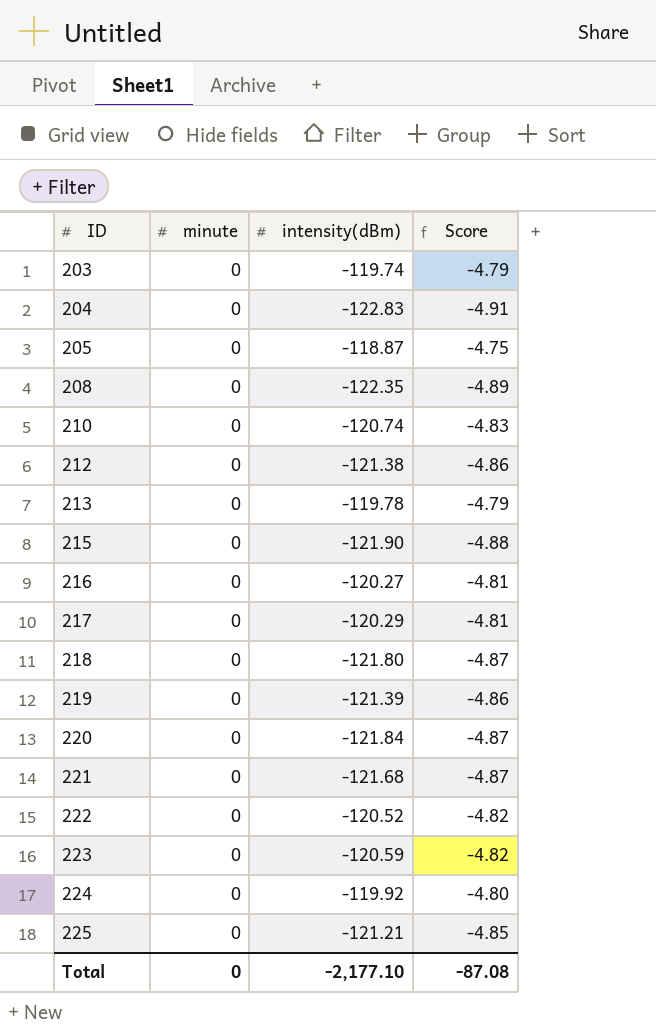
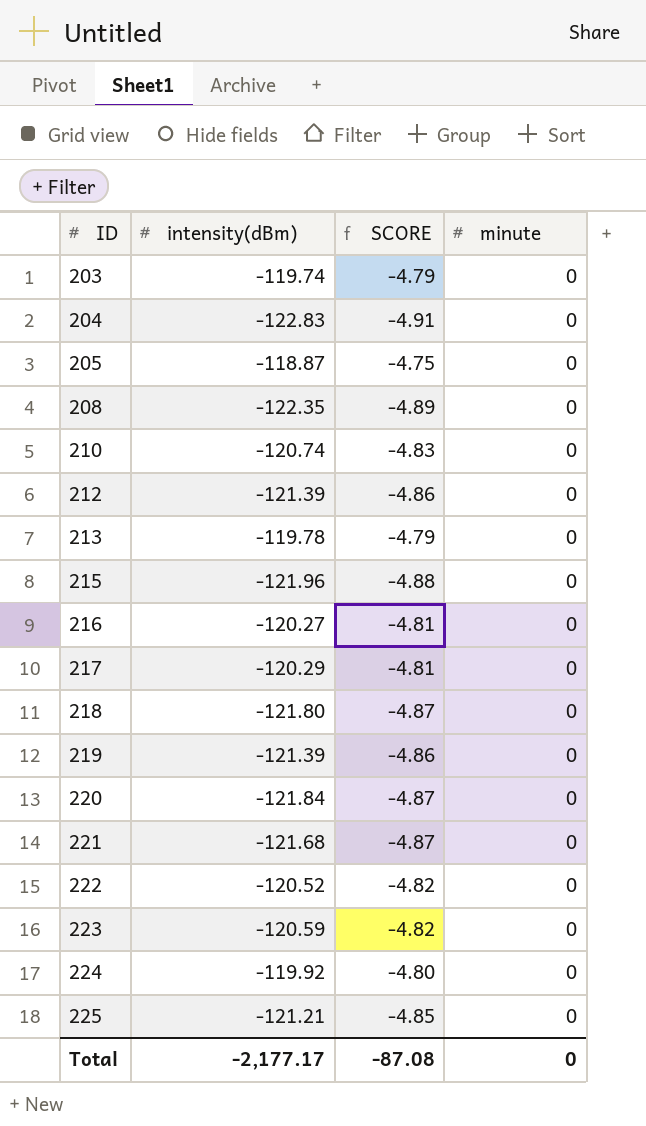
column name: Score -> SCORE
column minute | position: 2 -> 4
212 | intensity(dBm): -121.38 -> -121.39
215 | intensity(dBm): -121.90 -> -121.96
Total | intensity(dBm): -2,177.10 -> -2,177.17

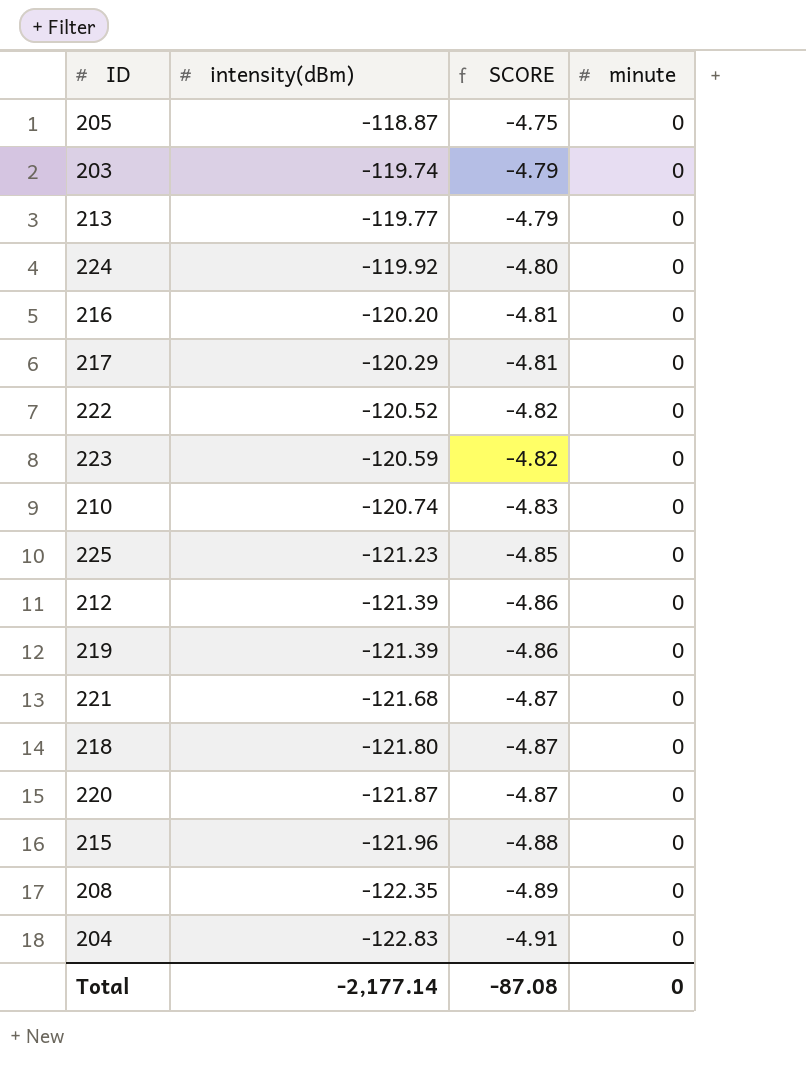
row order: ID ascending -> intensity(dBm) descending
213 | intensity(dBm): -119.78 -> -119.77
216 | intensity(dBm): -120.27 -> -120.20
225 | intensity(dBm): -121.21 -> -121.23
220 | intensity(dBm): -121.84 -> -121.87
Total | intensity(dBm): -2,177.17 -> -2,177.14

